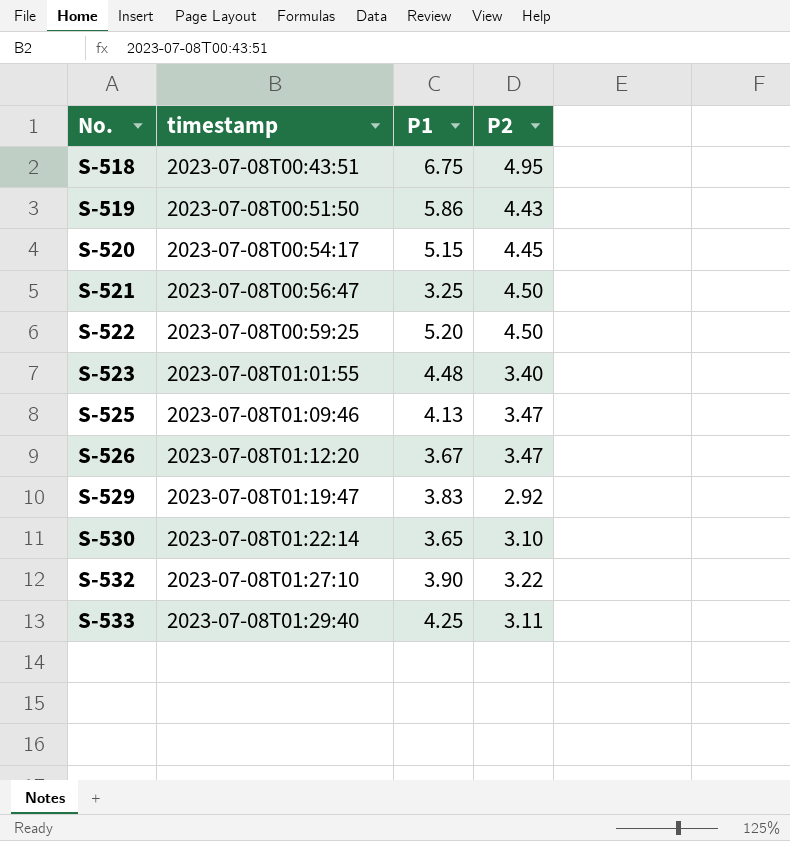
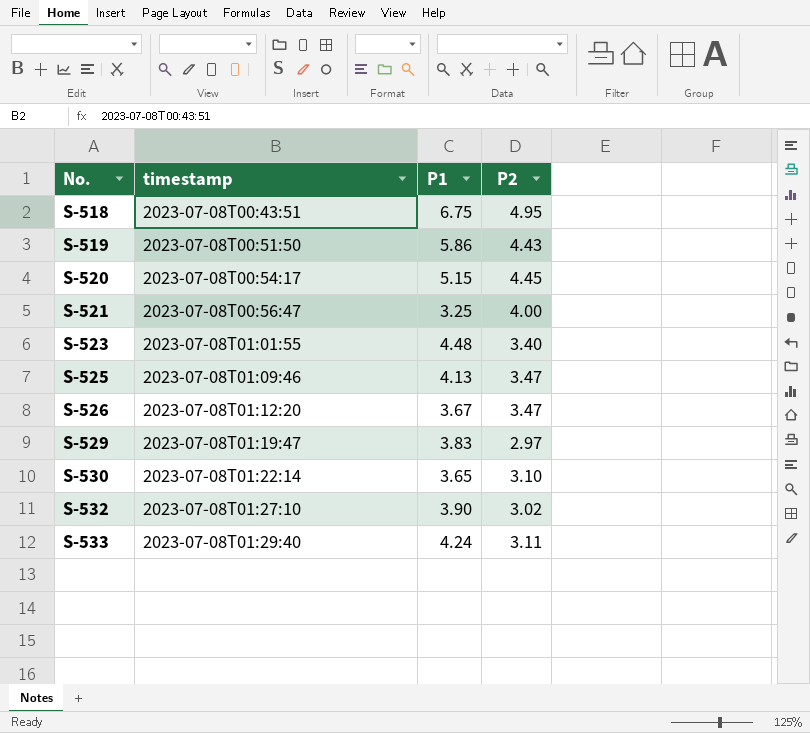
row S-522: 2023-07-08T00:59:25 | 5.20 | 4.50 -> none
S-521 | P2: 4.50 -> 4.00
S-529 | P2: 2.92 -> 2.97
S-532 | P2: 3.22 -> 3.02
S-533 | P1: 4.25 -> 4.24

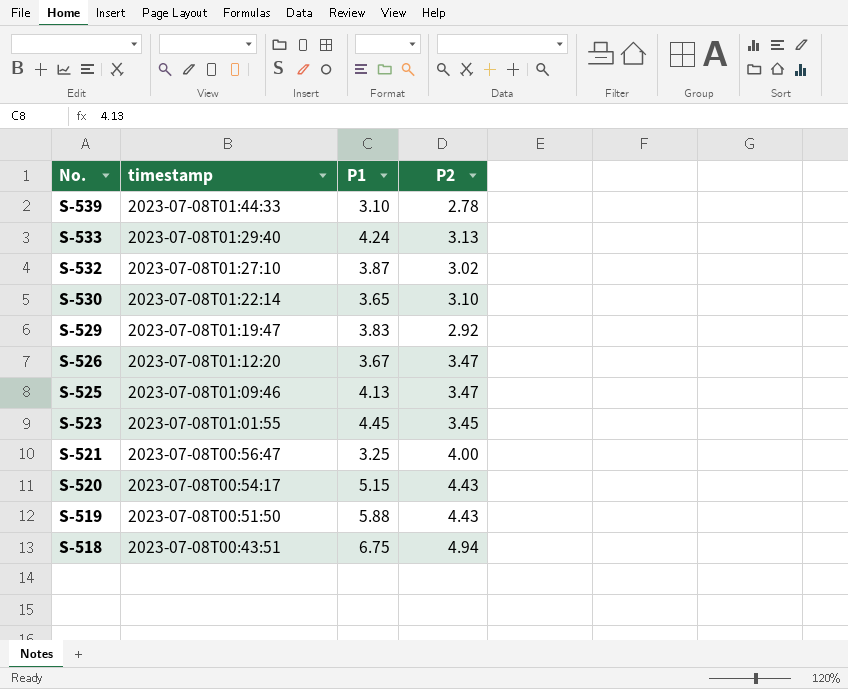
row order: No. ascending -> No. descending
row S-539: none -> 2023-07-08T01:44:33 | 3.10 | 2.78
S-533 | P2: 3.11 -> 3.13
S-532 | P1: 3.90 -> 3.87
S-529 | P2: 2.97 -> 2.92
S-523 | P1: 4.48 -> 4.45
S-523 | P2: 3.40 -> 3.45
S-520 | P2: 4.45 -> 4.43
S-519 | P1: 5.86 -> 5.88
S-518 | P2: 4.95 -> 4.94

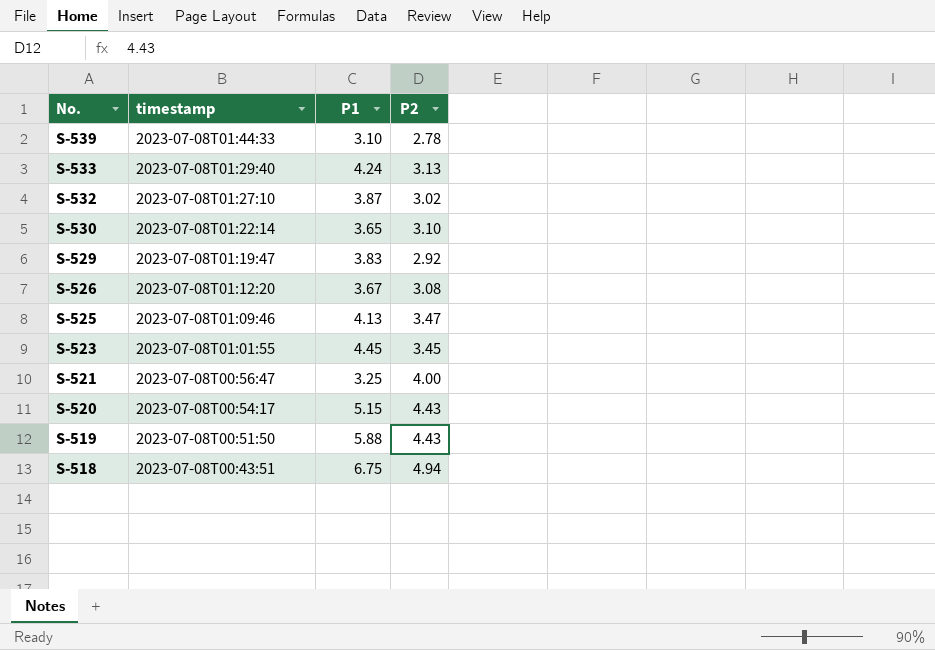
S-526 | P2: 3.47 -> 3.08

